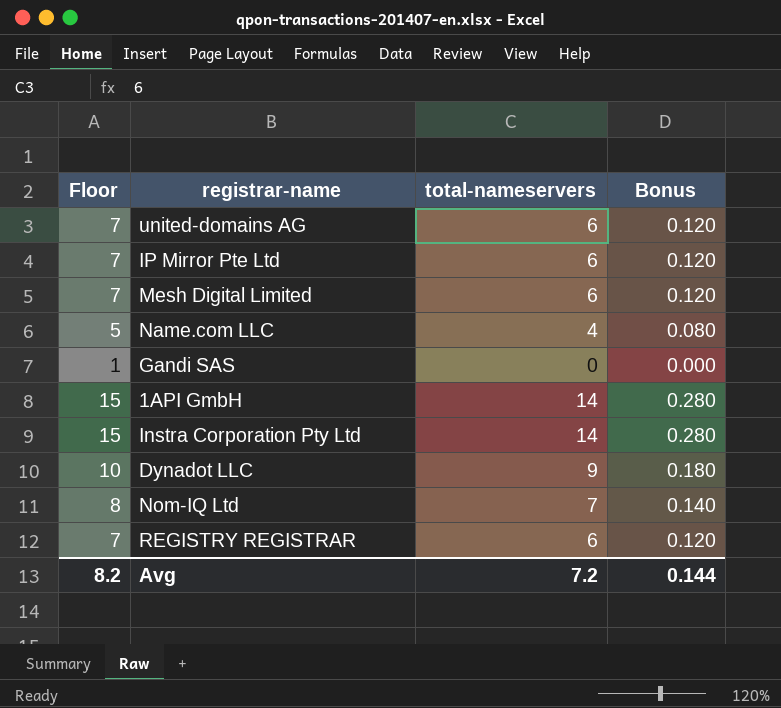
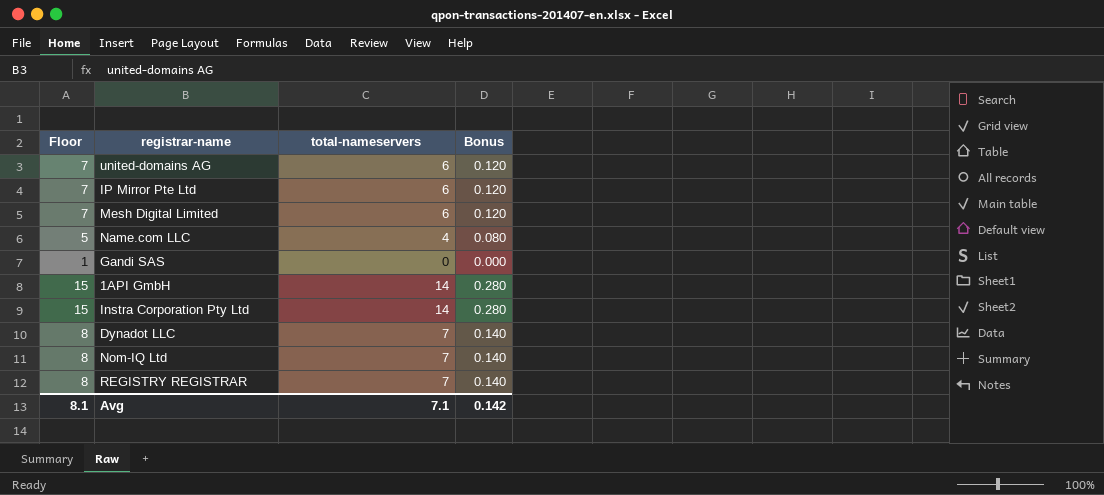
Dynadot LLC | Floor: 10 -> 8
Dynadot LLC | total-nameservers: 9 -> 7
Dynadot LLC | Bonus: 0.180 -> 0.140
REGISTRY REGISTRAR | Floor: 7 -> 8
REGISTRY REGISTRAR | total-nameservers: 6 -> 7
REGISTRY REGISTRAR | Bonus: 0.120 -> 0.140
Avg | Floor: 8.2 -> 8.1
Avg | total-nameservers: 7.2 -> 7.1
Avg | Bonus: 0.144 -> 0.142

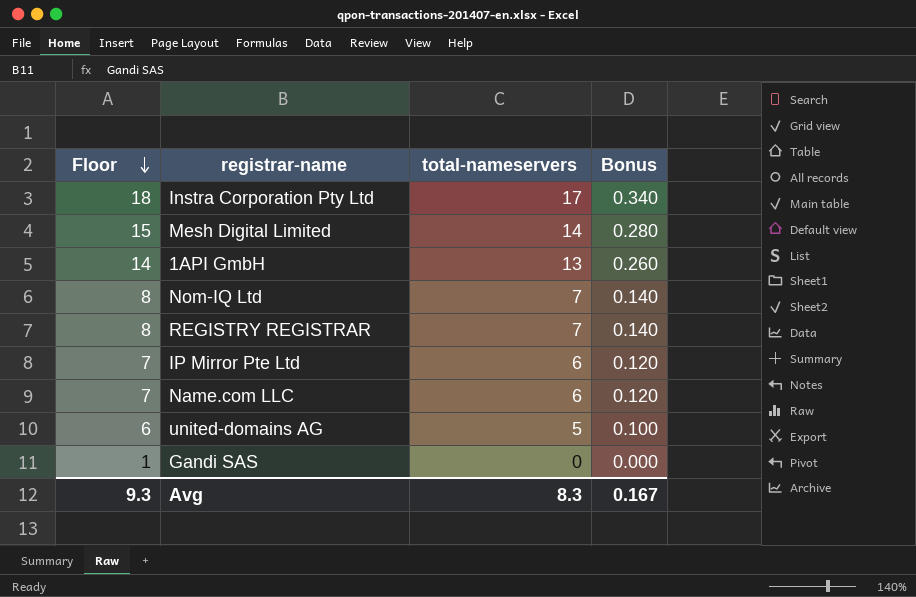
row order: none -> Floor descending
row Dynadot LLC: 8 | 7 | 0.140 -> none
Instra Corporation Pty Ltd | Floor: 15 -> 18
Instra Corporation Pty Ltd | total-nameservers: 14 -> 17
Instra Corporation Pty Ltd | Bonus: 0.280 -> 0.340
Mesh Digital Limited | Floor: 7 -> 15
Mesh Digital Limited | total-nameservers: 6 -> 14
Mesh Digital Limited | Bonus: 0.120 -> 0.280
1API GmbH | Floor: 15 -> 14
1API GmbH | total-nameservers: 14 -> 13
1API GmbH | Bonus: 0.280 -> 0.260
Name.com LLC | Floor: 5 -> 7
Name.com LLC | total-nameservers: 4 -> 6
Name.com LLC | Bonus: 0.080 -> 0.120
united-domains AG | Floor: 7 -> 6
united-domains AG | total-nameservers: 6 -> 5
united-domains AG | Bonus: 0.120 -> 0.100
Avg | Floor: 8.1 -> 9.3
Avg | total-nameservers: 7.1 -> 8.3
Avg | Bonus: 0.142 -> 0.167

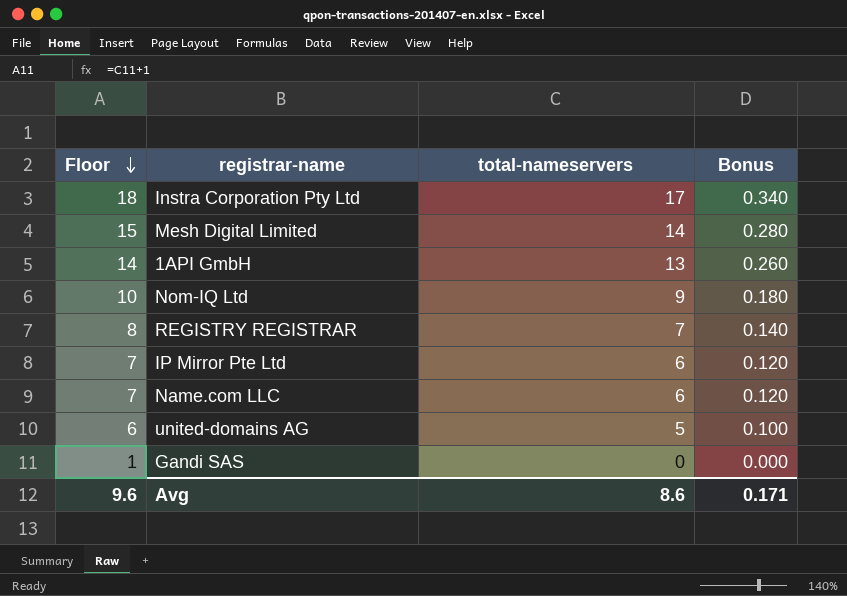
Nom-IQ Ltd | Floor: 8 -> 10
Nom-IQ Ltd | total-nameservers: 7 -> 9
Nom-IQ Ltd | Bonus: 0.140 -> 0.180
Avg | Floor: 9.3 -> 9.6
Avg | total-nameservers: 8.3 -> 8.6
Avg | Bonus: 0.167 -> 0.171

